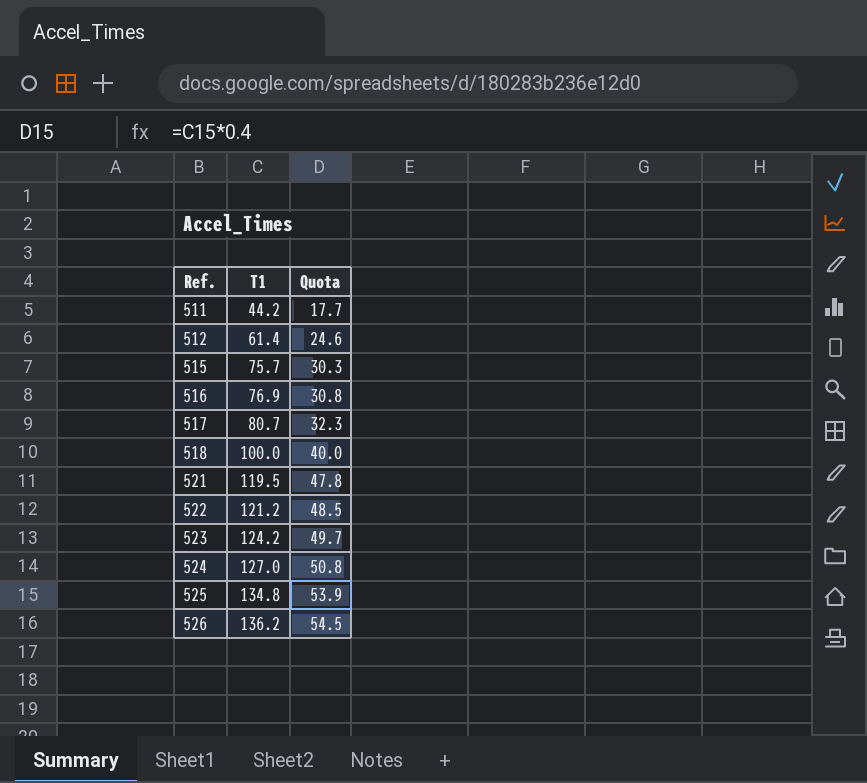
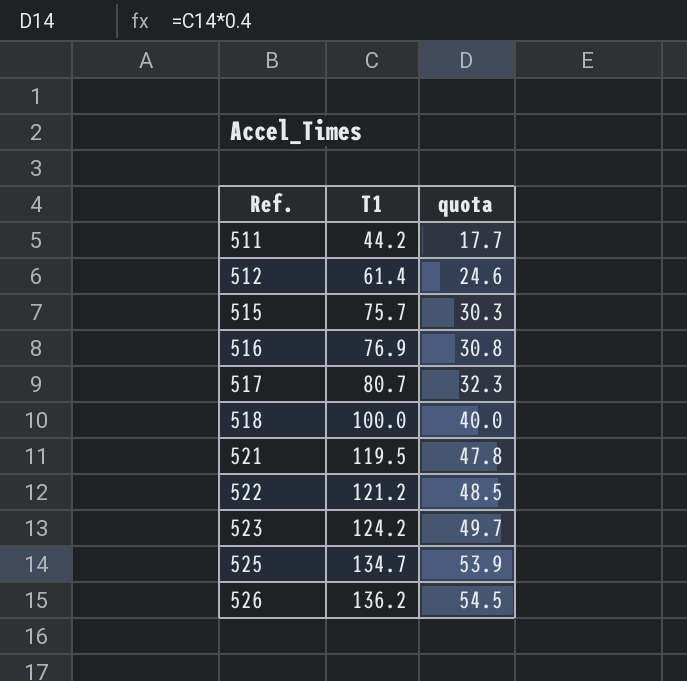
column name: Quota -> quota
row 524: 127.0 | 50.8 -> none
525 | T1: 134.8 -> 134.7

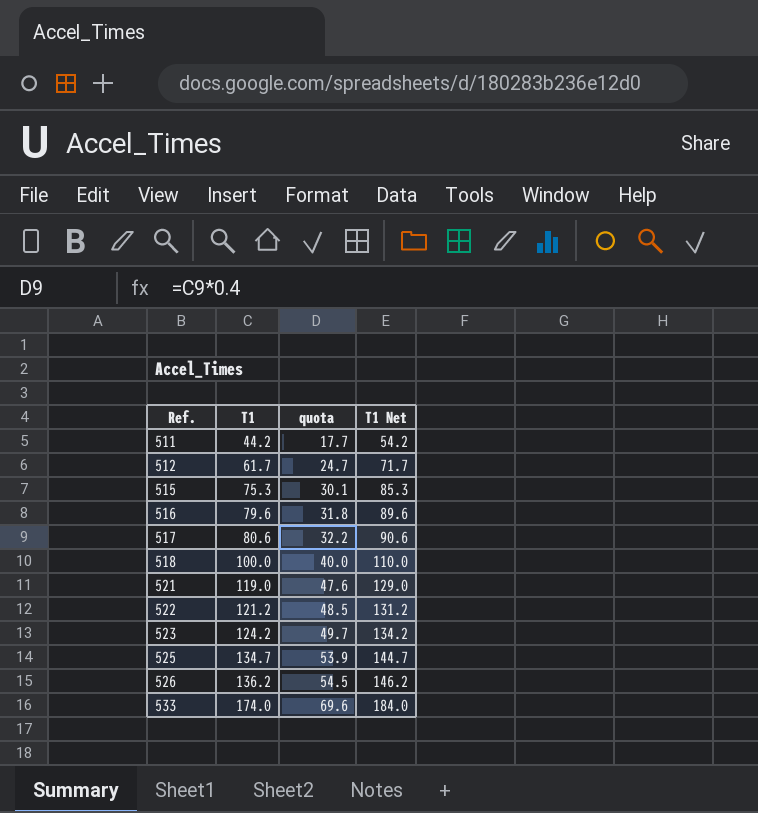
column T1 Net | formula: none -> [T1] + 10
512 | T1: 61.4 -> 61.7
512 | quota: 24.6 -> 24.7
515 | T1: 75.7 -> 75.3
515 | quota: 30.3 -> 30.1
516 | T1: 76.9 -> 79.6
516 | quota: 30.8 -> 31.8
517 | T1: 80.7 -> 80.6
517 | quota: 32.3 -> 32.2
521 | T1: 119.5 -> 119.0
521 | quota: 47.8 -> 47.6
row 533: none -> 174.0 | 69.6 | 184.0

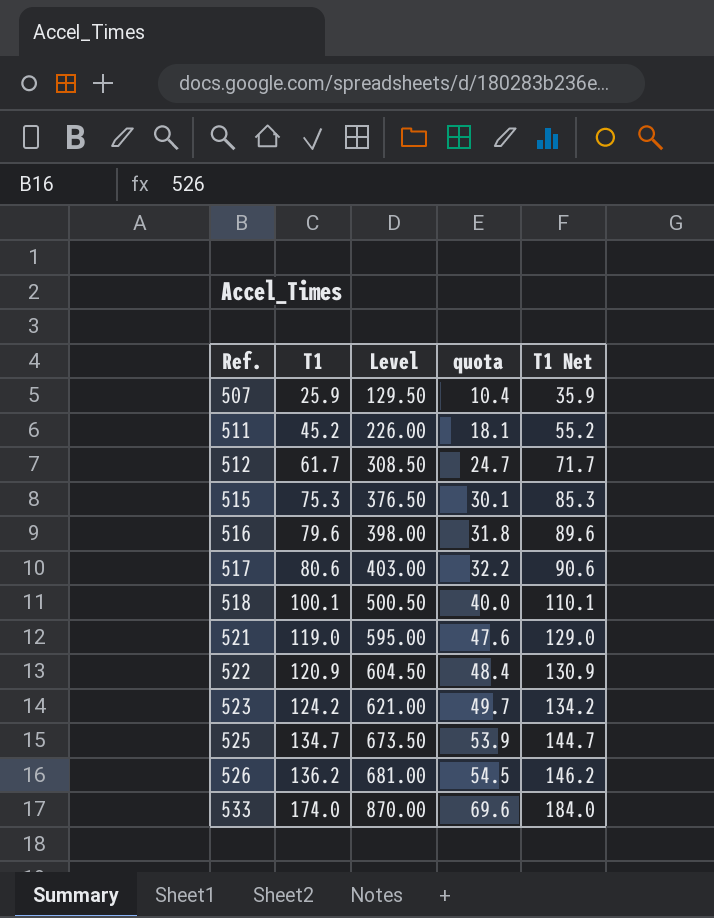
column Level | formula: none -> [T1] * 5
row 507: none -> 25.9 | 129.50 | 10.4 | 35.9
511 | T1: 44.2 -> 45.2
511 | quota: 17.7 -> 18.1
511 | T1 Net: 54.2 -> 55.2
518 | T1: 100.0 -> 100.1
518 | T1 Net: 110.0 -> 110.1
522 | T1: 121.2 -> 120.9
522 | quota: 48.5 -> 48.4
522 | T1 Net: 131.2 -> 130.9

